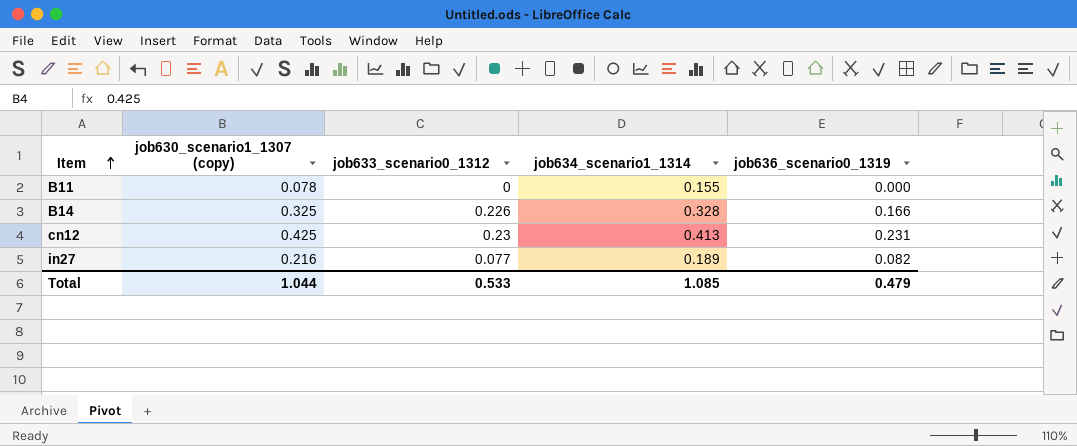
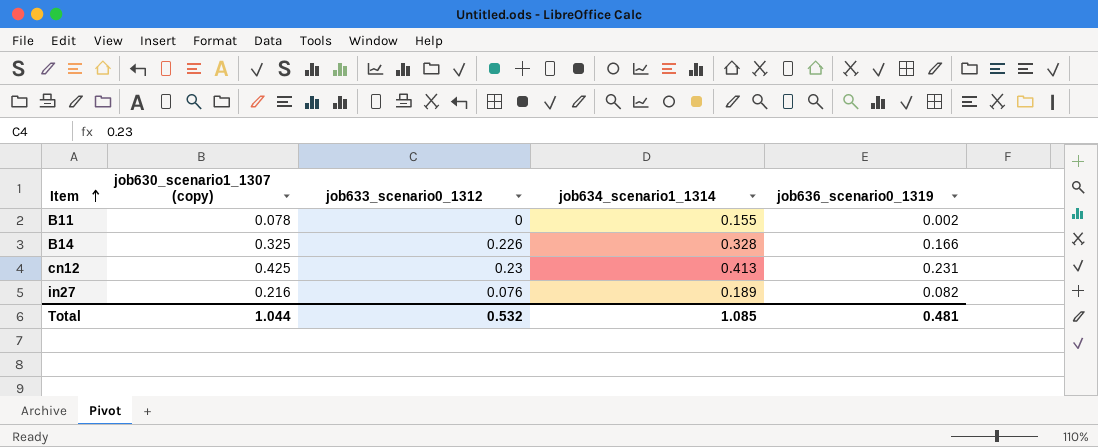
B11 | job636_scenario0_1319: 0.000 -> 0.002
in27 | job633_scenario0_1312: 0.077 -> 0.076
Total | job633_scenario0_1312: 0.533 -> 0.532
Total | job636_scenario0_1319: 0.479 -> 0.481

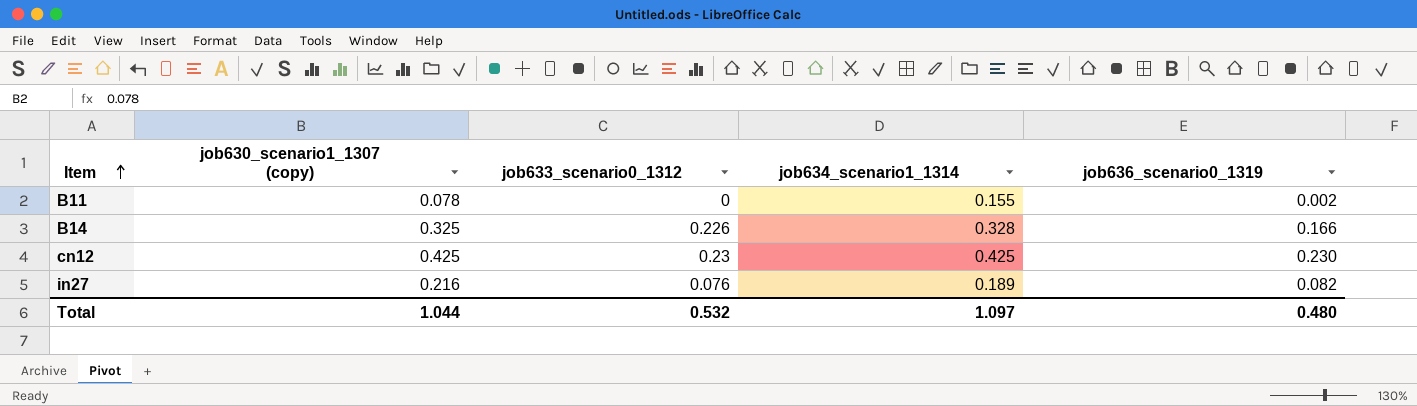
cn12 | job634_scenario1_1314: 0.413 -> 0.425
cn12 | job636_scenario0_1319: 0.231 -> 0.230
Total | job634_scenario1_1314: 1.085 -> 1.097
Total | job636_scenario0_1319: 0.481 -> 0.480

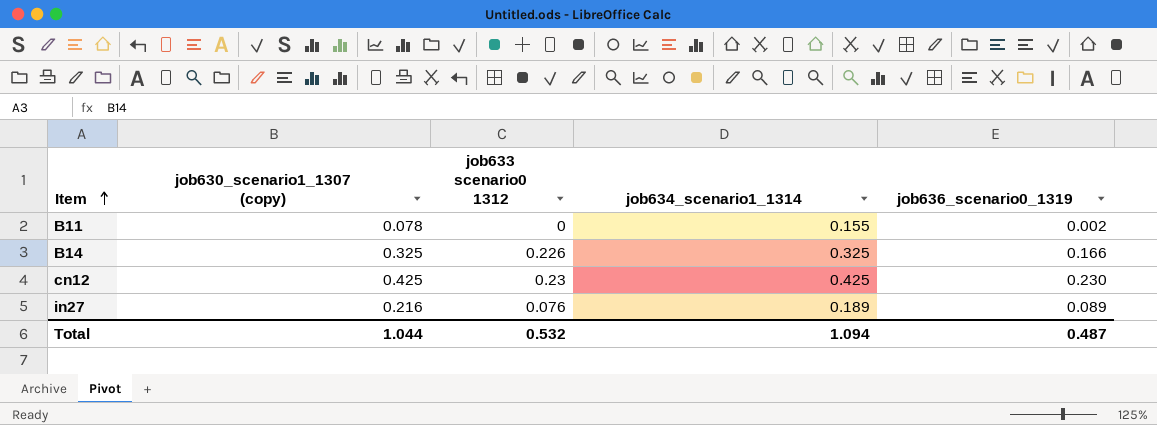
column name: job633_scenario0_1312 -> job633 scenario0 1312
B14 | job634_scenario1_1314: 0.328 -> 0.325
in27 | job636_scenario0_1319: 0.082 -> 0.089
Total | job634_scenario1_1314: 1.097 -> 1.094
Total | job636_scenario0_1319: 0.480 -> 0.487

